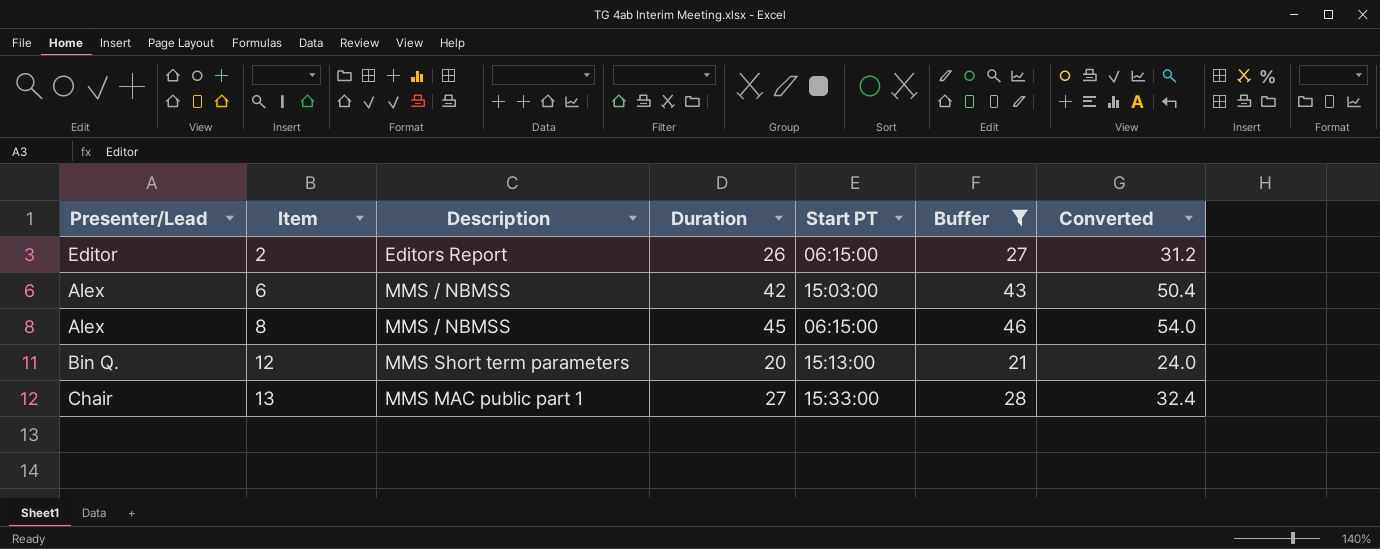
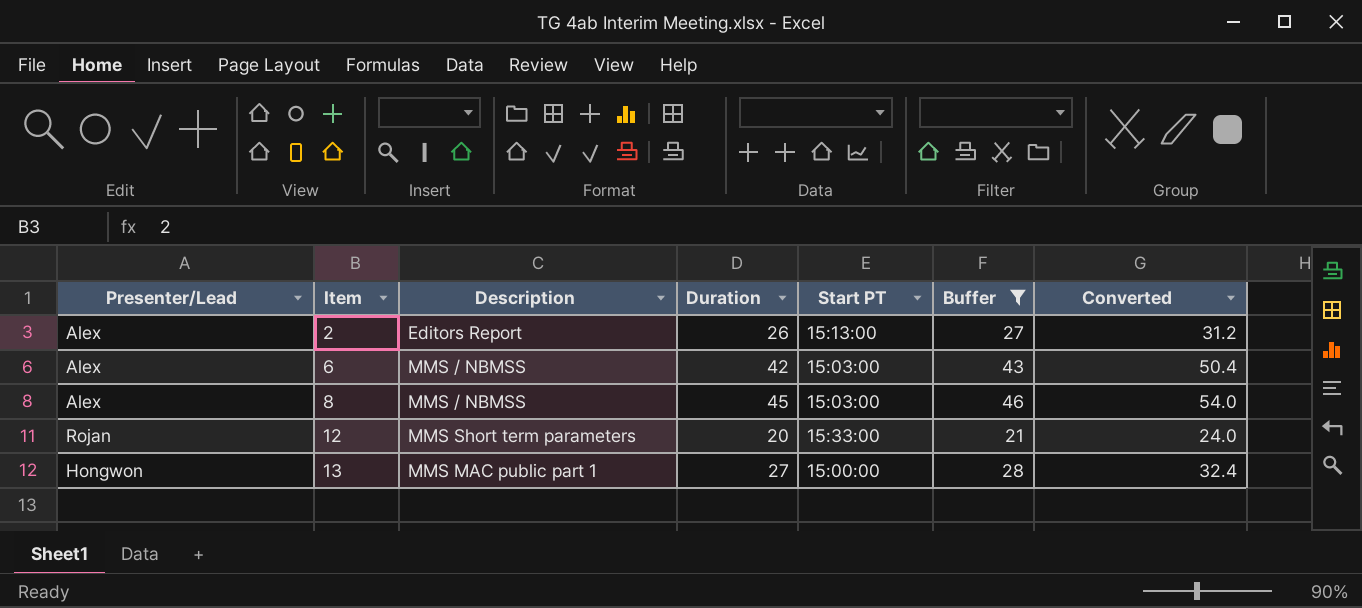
2 | Presenter/Lead: Editor -> Alex
2 | Start PT: 06:15:00 -> 15:13:00
8 | Start PT: 06:15:00 -> 15:03:00
12 | Presenter/Lead: Bin Q. -> Rojan
12 | Start PT: 15:13:00 -> 15:33:00
13 | Presenter/Lead: Chair -> Hongwon
13 | Start PT: 15:33:00 -> 15:00:00

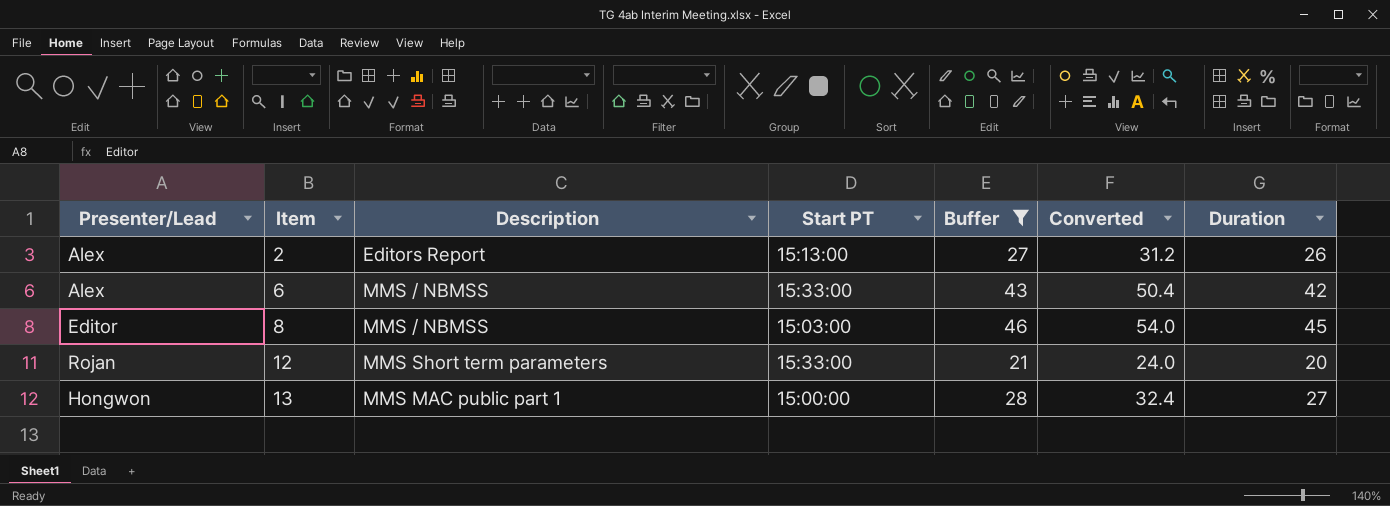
column Duration | position: 4 -> 7
6 | Start PT: 15:03:00 -> 15:33:00
8 | Presenter/Lead: Alex -> Editor

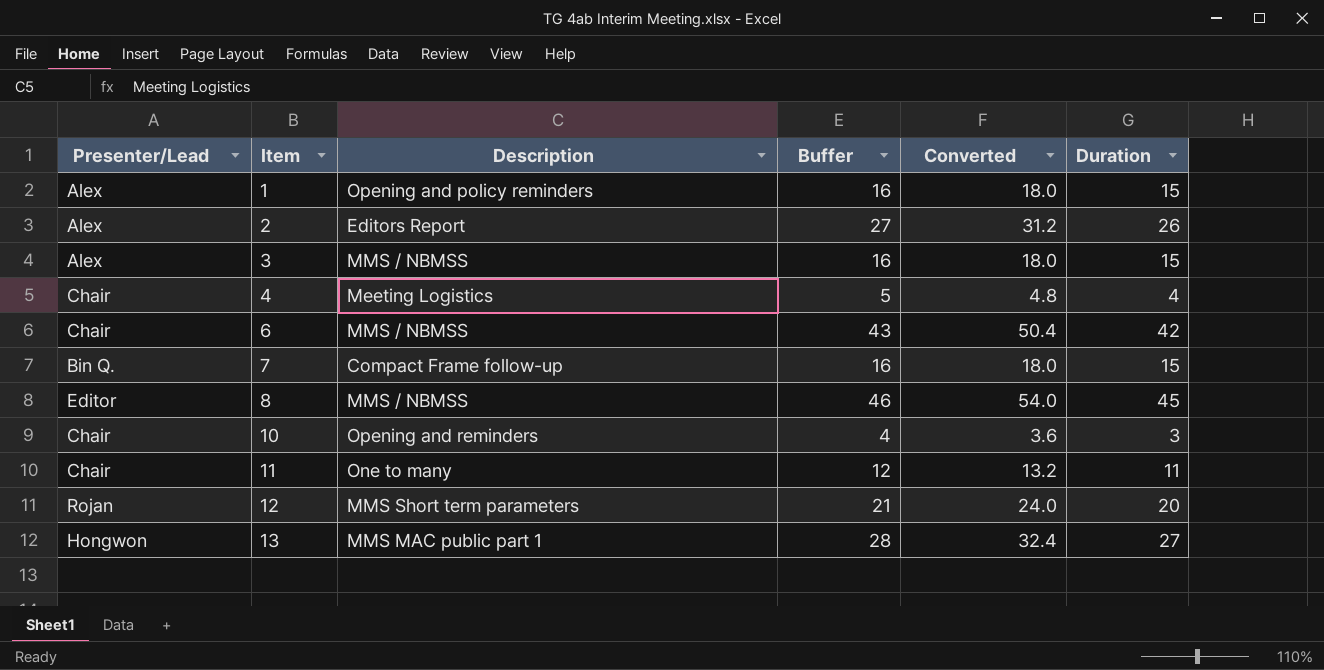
filter: Buffer >= 21 -> none
column Start PT | position: 4 -> none
6 | Presenter/Lead: Alex -> Chair

